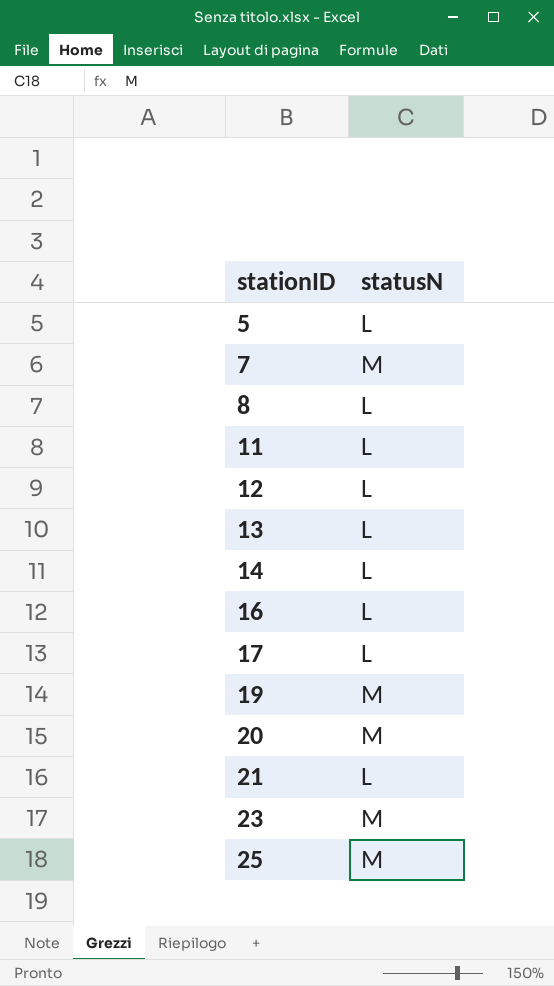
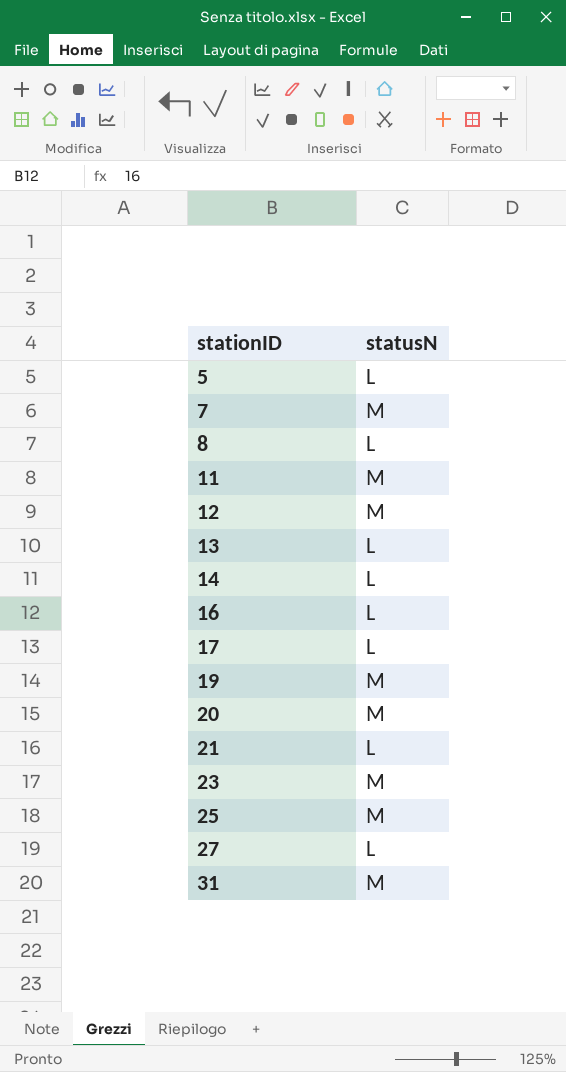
11 | statusN: L -> M
12 | statusN: L -> M
row 27: none -> L
row 31: none -> M

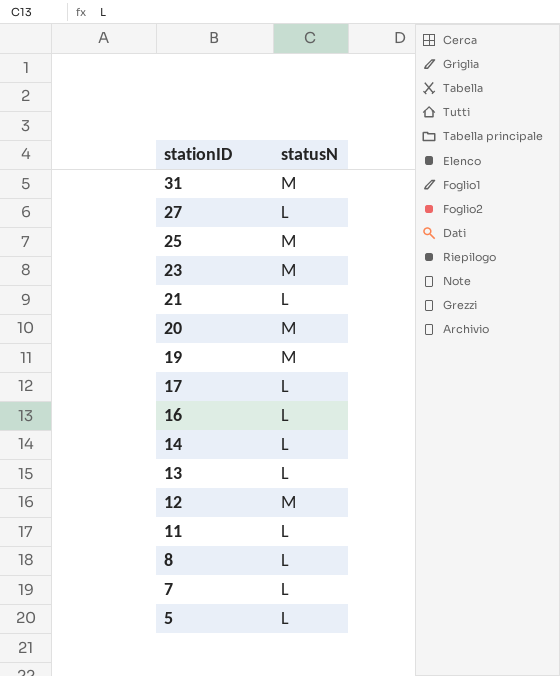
row order: stationID ascending -> stationID descending
11 | statusN: M -> L
7 | statusN: M -> L

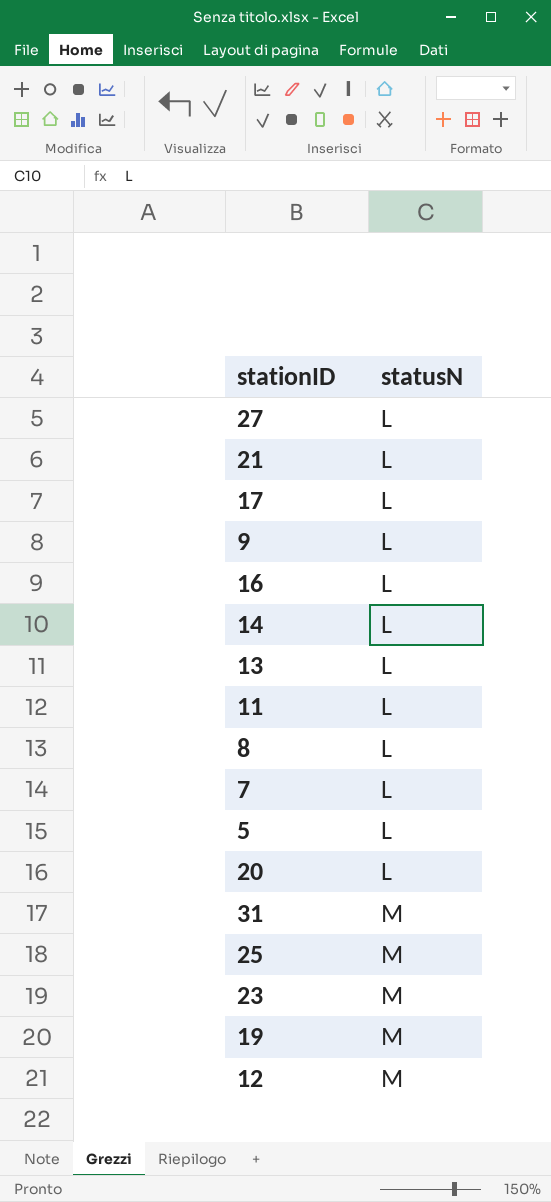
row order: stationID descending -> statusN ascending
row 9: none -> L
20 | statusN: M -> L

